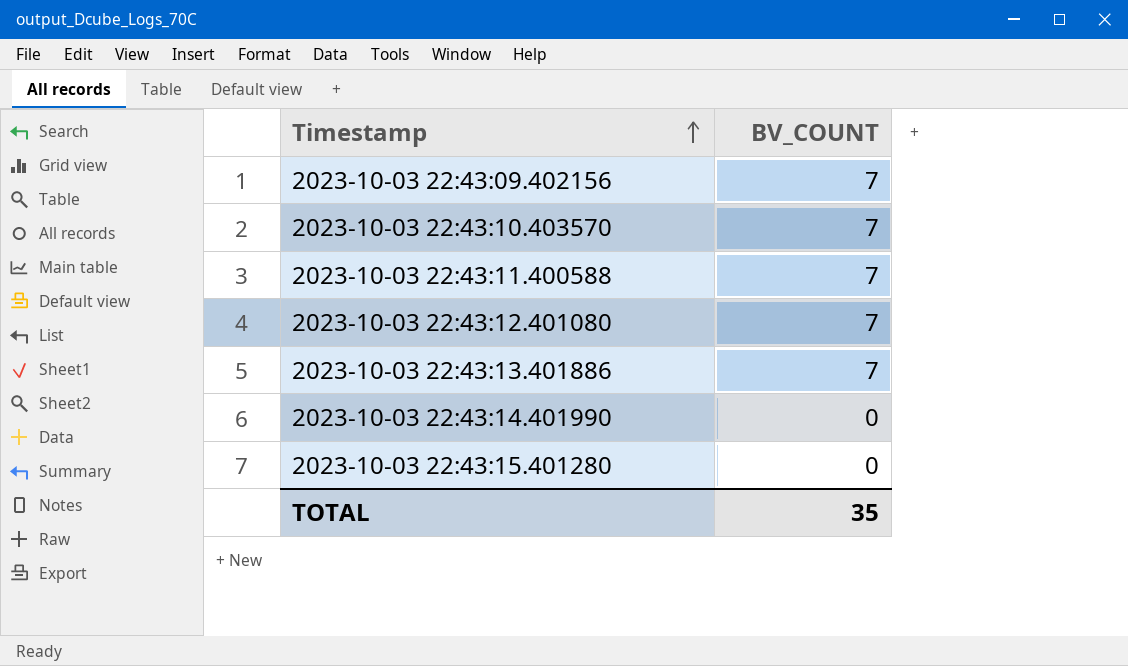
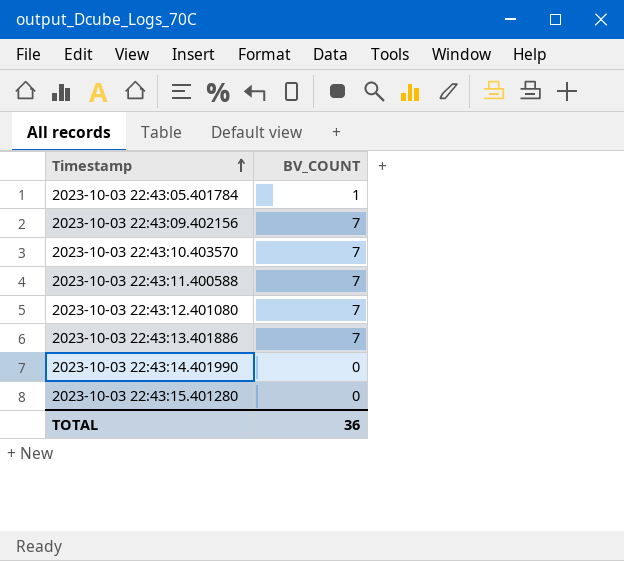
row 2023-10-03 22:43:05.401784: none -> 1
TOTAL | BV_COUNT: 35 -> 36

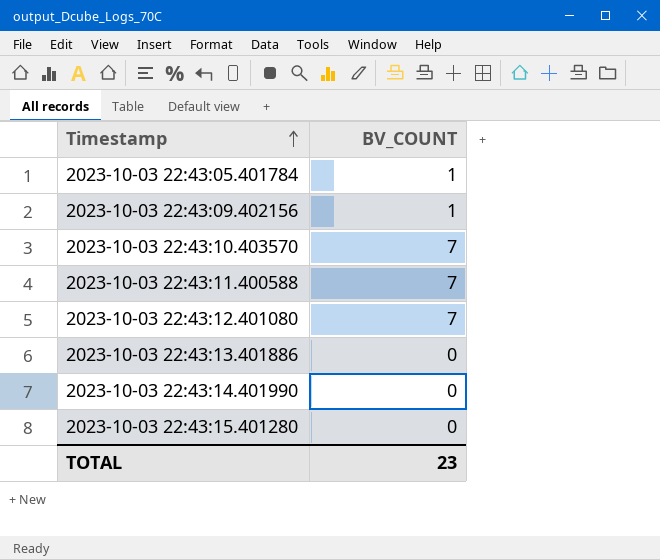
2023-10-03 22:43:09.402156 | BV_COUNT: 7 -> 1
2023-10-03 22:43:13.401886 | BV_COUNT: 7 -> 0
TOTAL | BV_COUNT: 36 -> 23

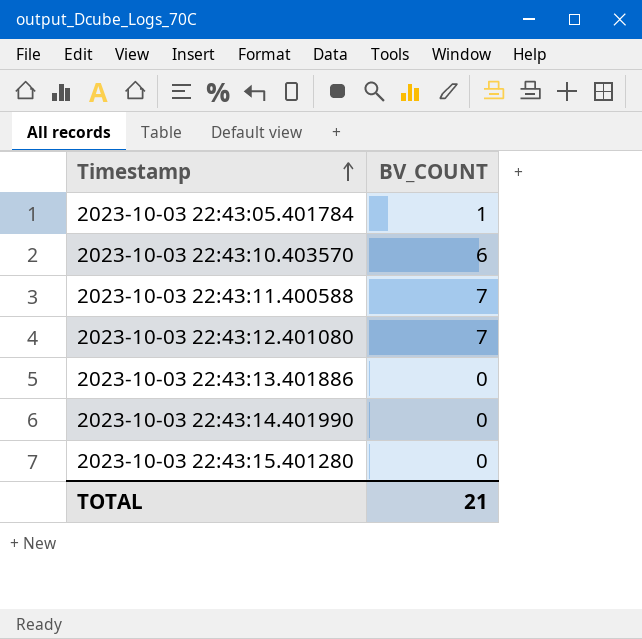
row 2023-10-03 22:43:09.402156: 1 -> none
2023-10-03 22:43:10.403570 | BV_COUNT: 7 -> 6
TOTAL | BV_COUNT: 23 -> 21

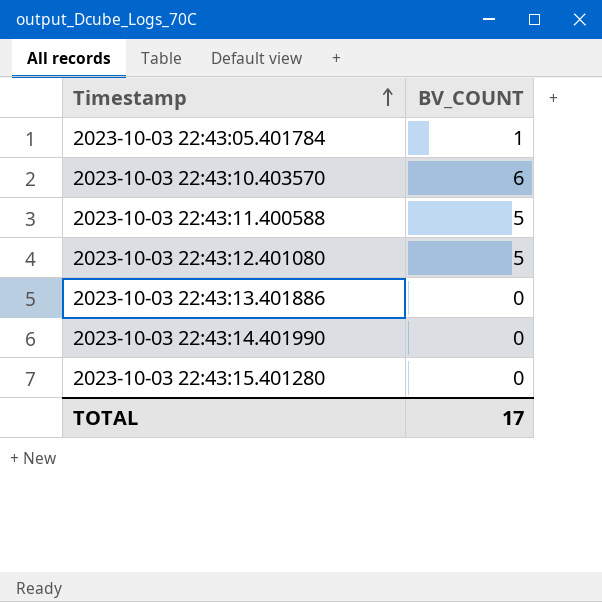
2023-10-03 22:43:11.400588 | BV_COUNT: 7 -> 5
2023-10-03 22:43:12.401080 | BV_COUNT: 7 -> 5
TOTAL | BV_COUNT: 21 -> 17

